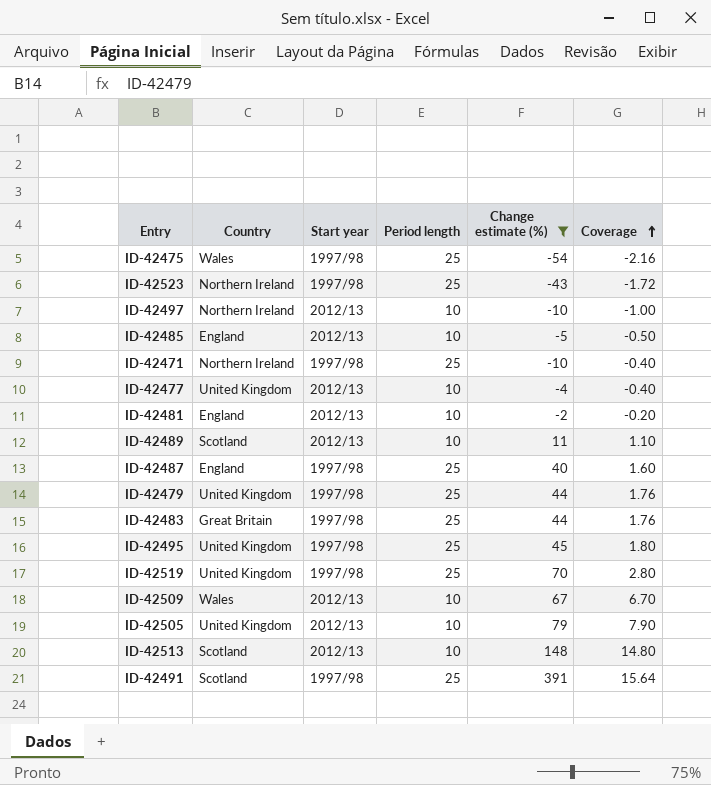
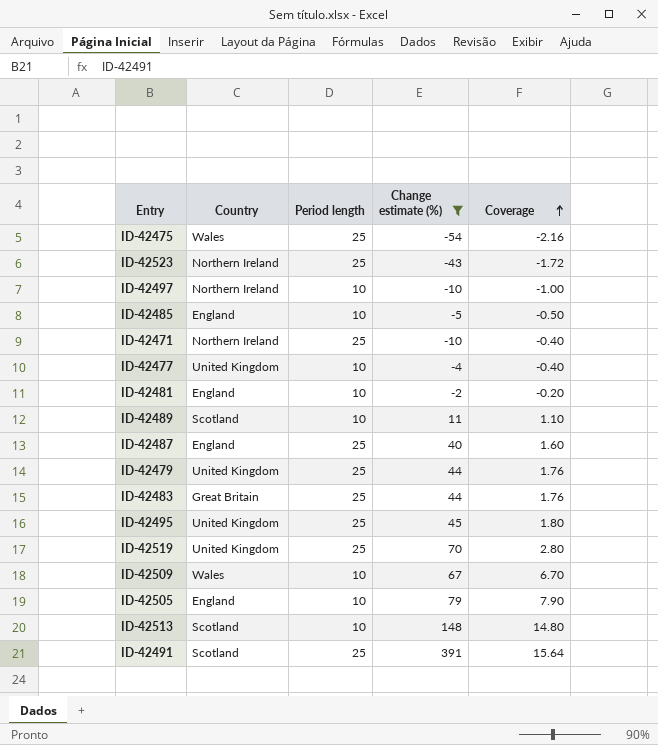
column Start year | position: 3 -> none
ID-42505 | Country: United Kingdom -> England

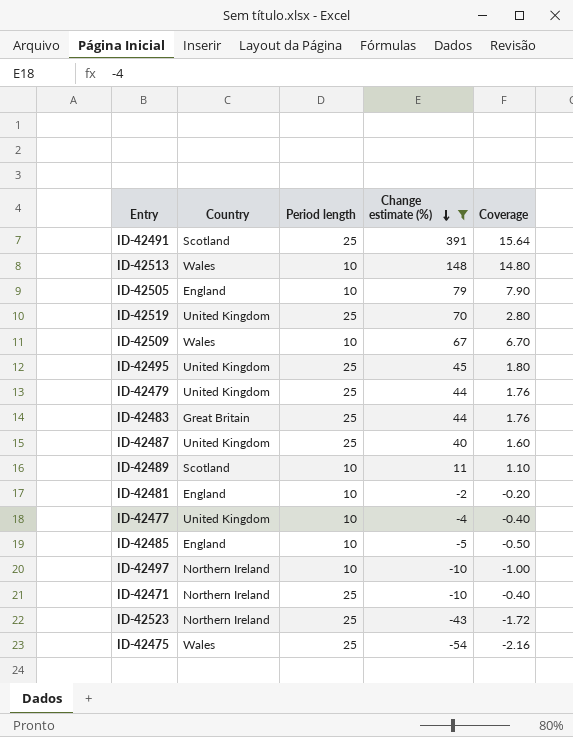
row order: Coverage ascending -> Change estimate (%) descending
ID-42513 | Country: Scotland -> Wales
ID-42487 | Country: England -> United Kingdom

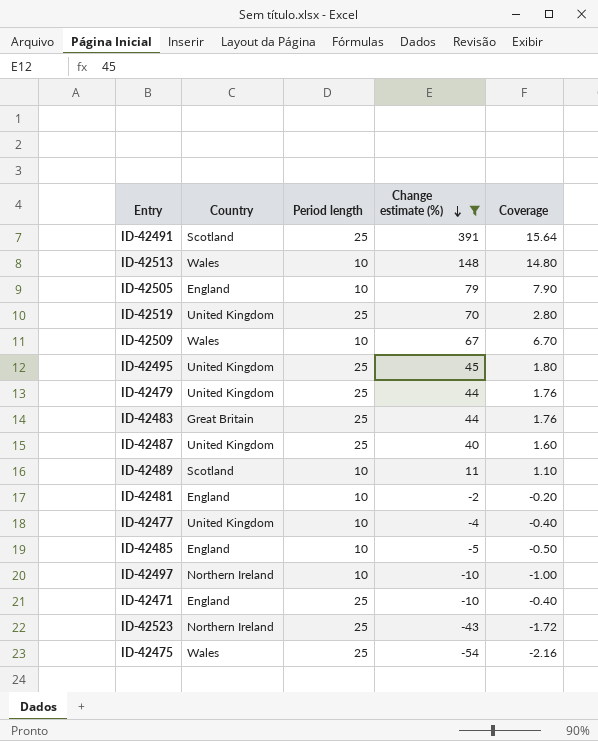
ID-42471 | Country: Northern Ireland -> England

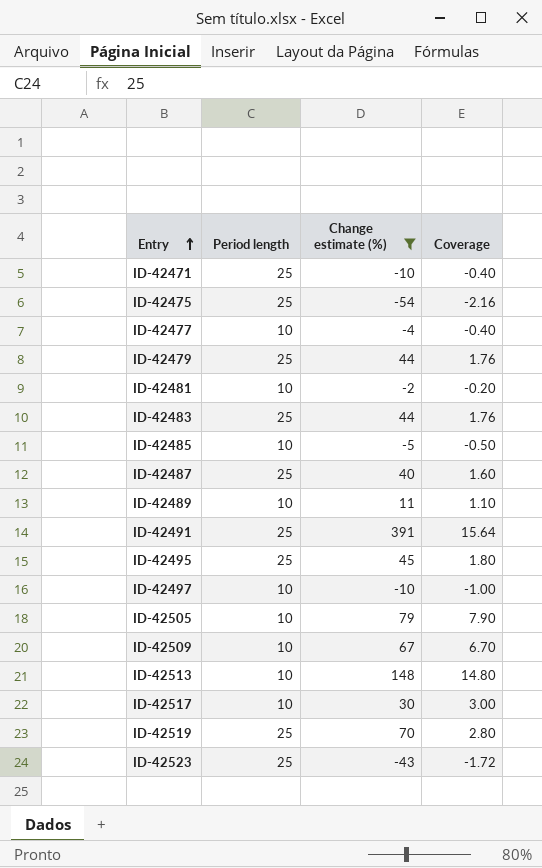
row order: Change estimate (%) descending -> Entry ascending
column Country | position: 2 -> none
row ID-42517: none -> 10 | 30 | 3.00

